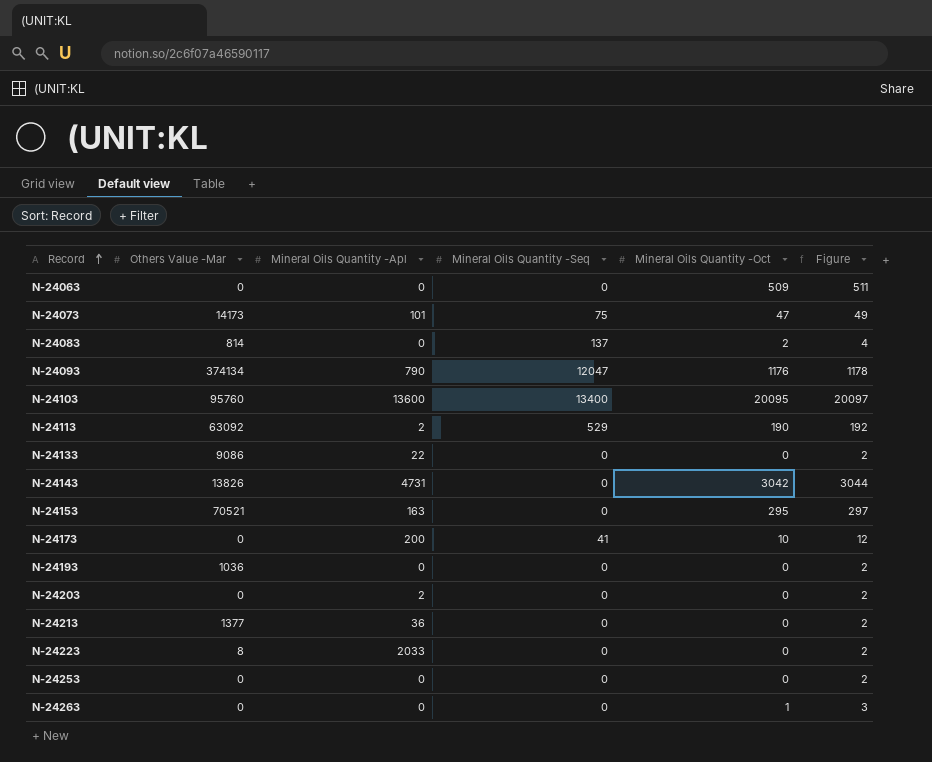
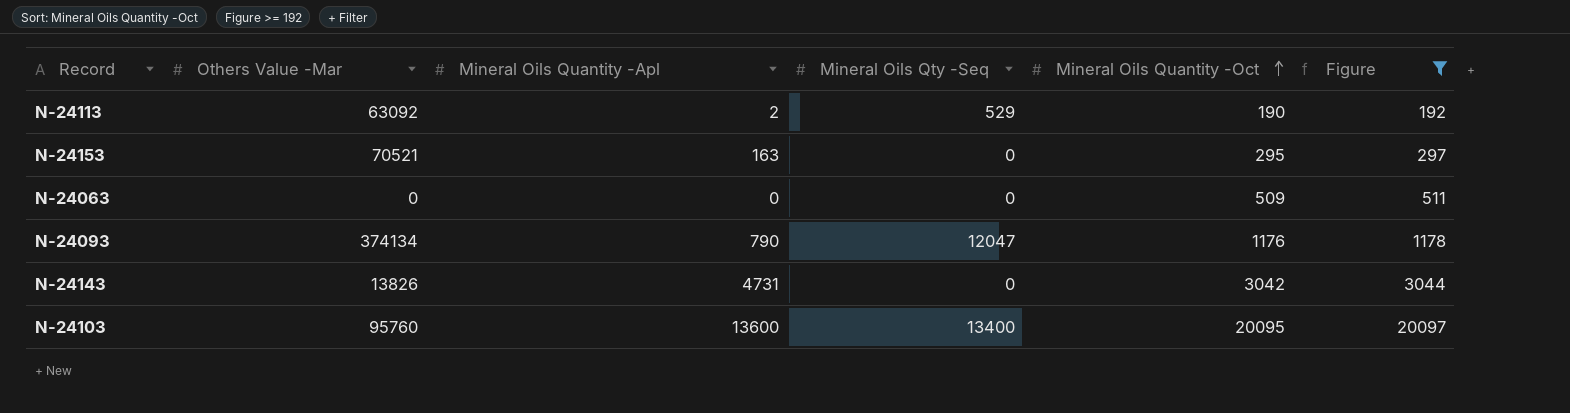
filter: none -> Figure >= 192
row order: Record ascending -> Mineral Oils Quantity -Oct ascending
column name: Mineral Oils Quantity -Seq -> Mineral Oils Qty -Seq

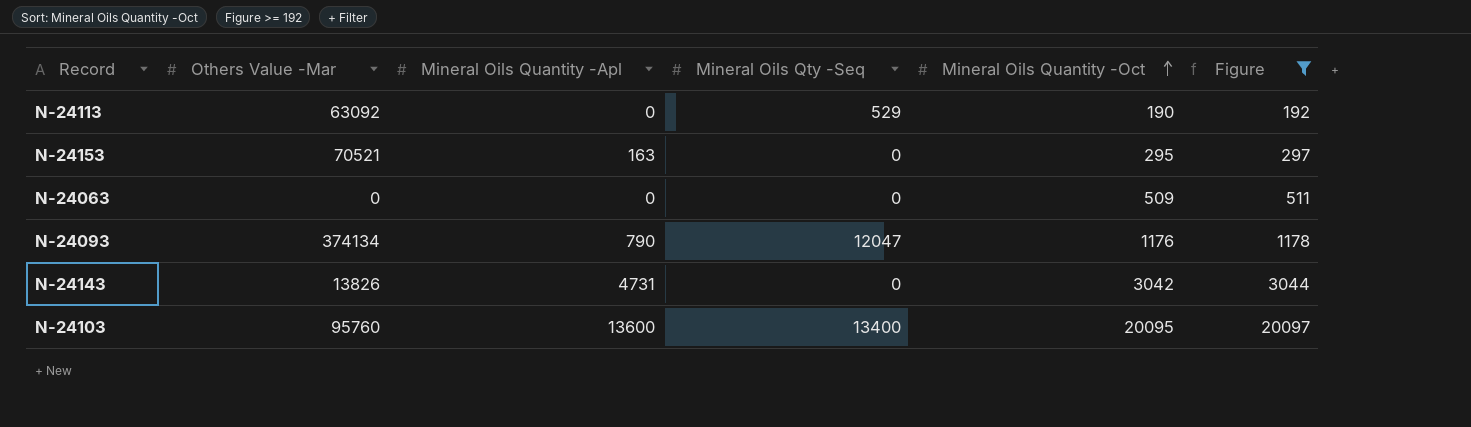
N-24113 | Mineral Oils Quantity -Apl: 2 -> 0

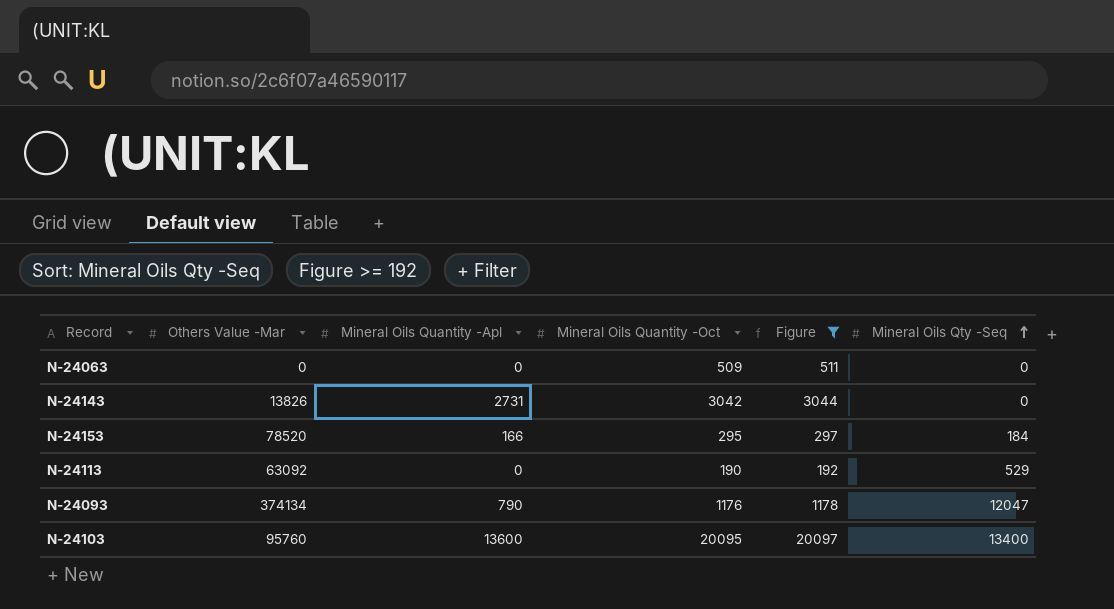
row order: Mineral Oils Quantity -Oct ascending -> Mineral Oils Qty -Seq ascending
column Mineral Oils Qty -Seq | position: 4 -> 6
N-24143 | Mineral Oils Quantity -Apl: 4731 -> 2731
N-24153 | Others Value -Mar: 70521 -> 78520
N-24153 | Mineral Oils Quantity -Apl: 163 -> 166
N-24153 | Mineral Oils Qty -Seq: 0 -> 184

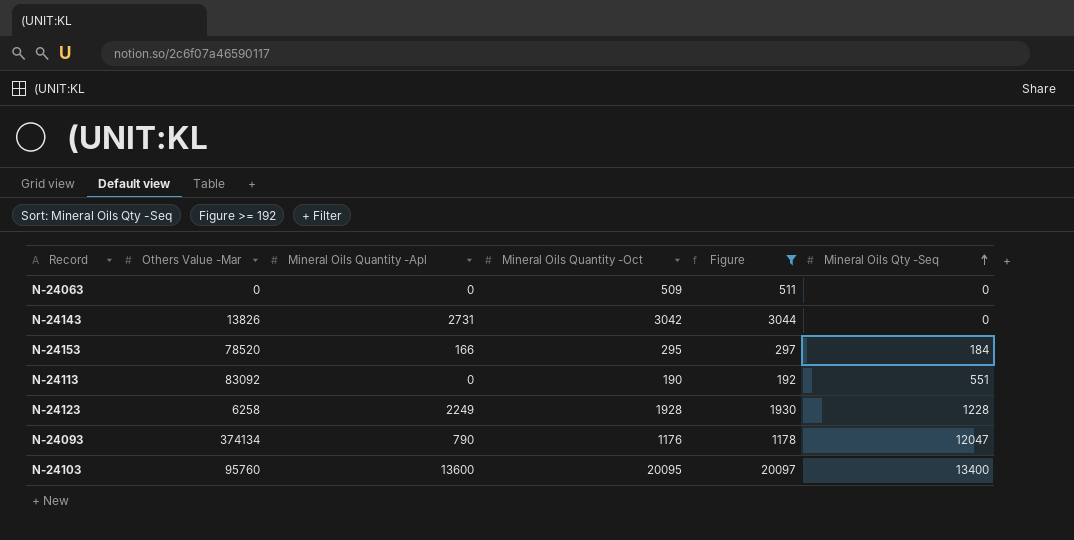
N-24113 | Others Value -Mar: 63092 -> 83092
N-24113 | Mineral Oils Qty -Seq: 529 -> 551
row N-24123: none -> 6258 | 2249 | 1928 | 1930 | 1228

